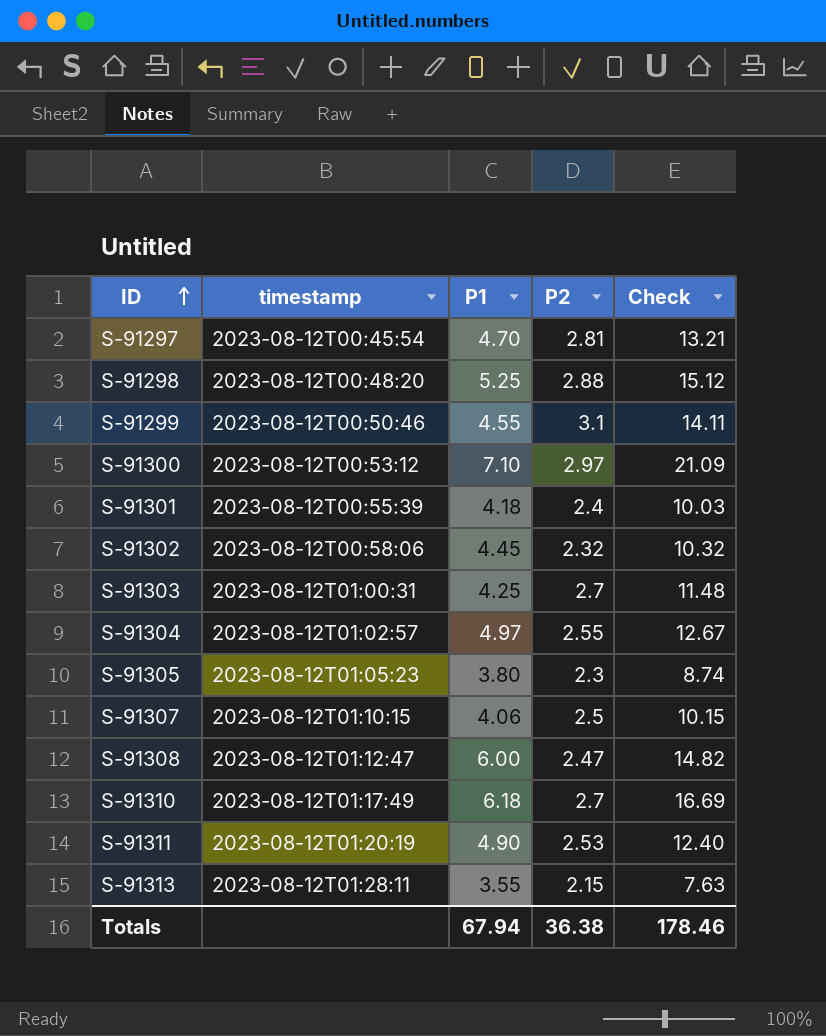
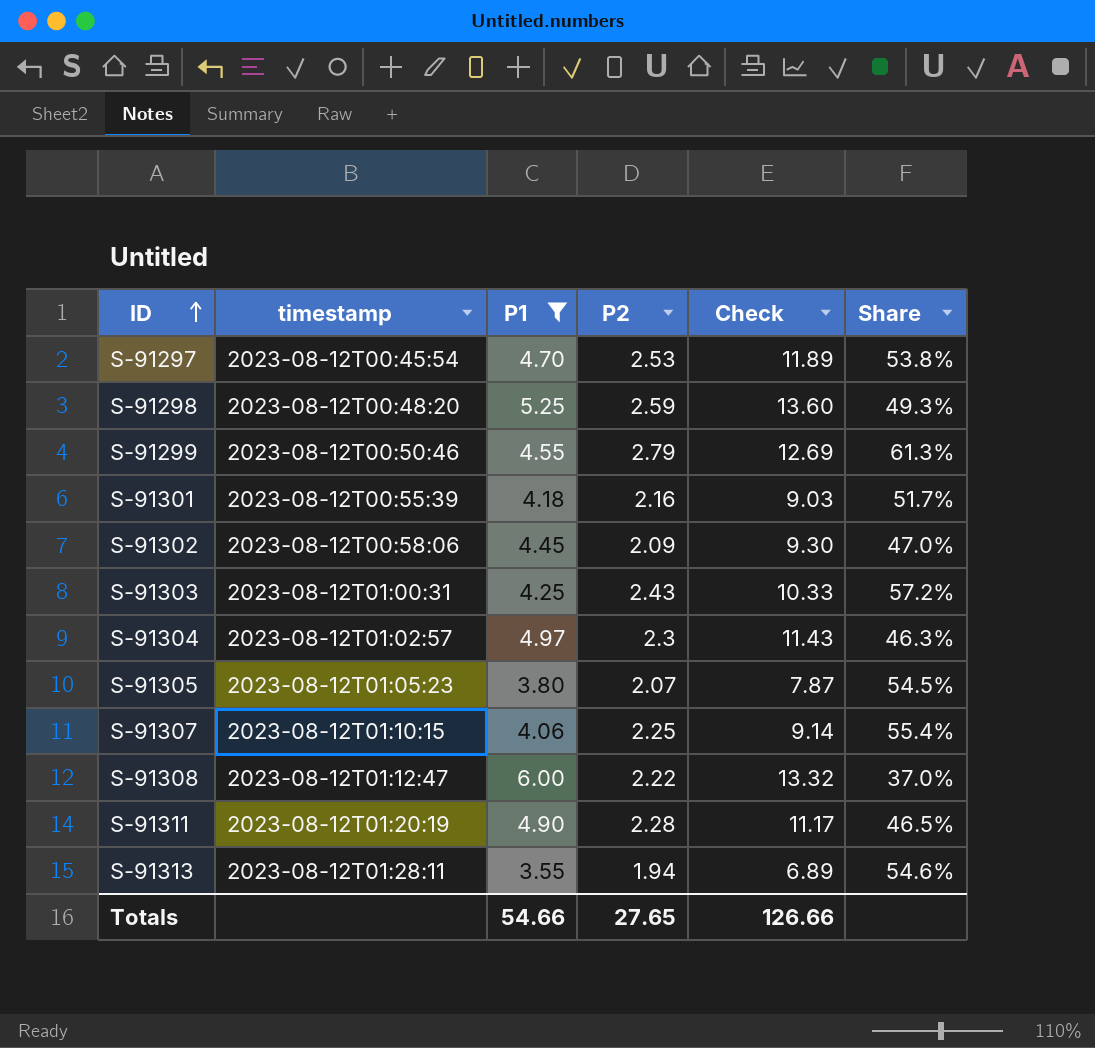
filter: none -> P1 <= 6.00
column Share | formula: none -> [P2] / [P1]
S-91297 | P2: 2.81 -> 2.53
S-91297 | Check: 13.21 -> 11.89
S-91298 | P2: 2.88 -> 2.59
S-91298 | Check: 15.12 -> 13.60
S-91299 | P2: 3.1 -> 2.79
S-91299 | Check: 14.11 -> 12.69
S-91301 | P2: 2.4 -> 2.16
S-91301 | Check: 10.03 -> 9.03
S-91302 | P2: 2.32 -> 2.09
S-91302 | Check: 10.32 -> 9.30
S-91303 | P2: 2.7 -> 2.43
S-91303 | Check: 11.48 -> 10.33
S-91304 | P2: 2.55 -> 2.3
S-91304 | Check: 12.67 -> 11.43
S-91305 | P2: 2.3 -> 2.07
S-91305 | Check: 8.74 -> 7.87
S-91307 | P2: 2.5 -> 2.25
S-91307 | Check: 10.15 -> 9.14
S-91308 | P2: 2.47 -> 2.22
S-91308 | Check: 14.82 -> 13.32
S-91311 | P2: 2.53 -> 2.28
S-91311 | Check: 12.40 -> 11.17
S-91313 | P2: 2.15 -> 1.94
S-91313 | Check: 7.63 -> 6.89
Totals | P1: 67.94 -> 54.66
Totals | P2: 36.38 -> 27.65
Totals | Check: 178.46 -> 126.66

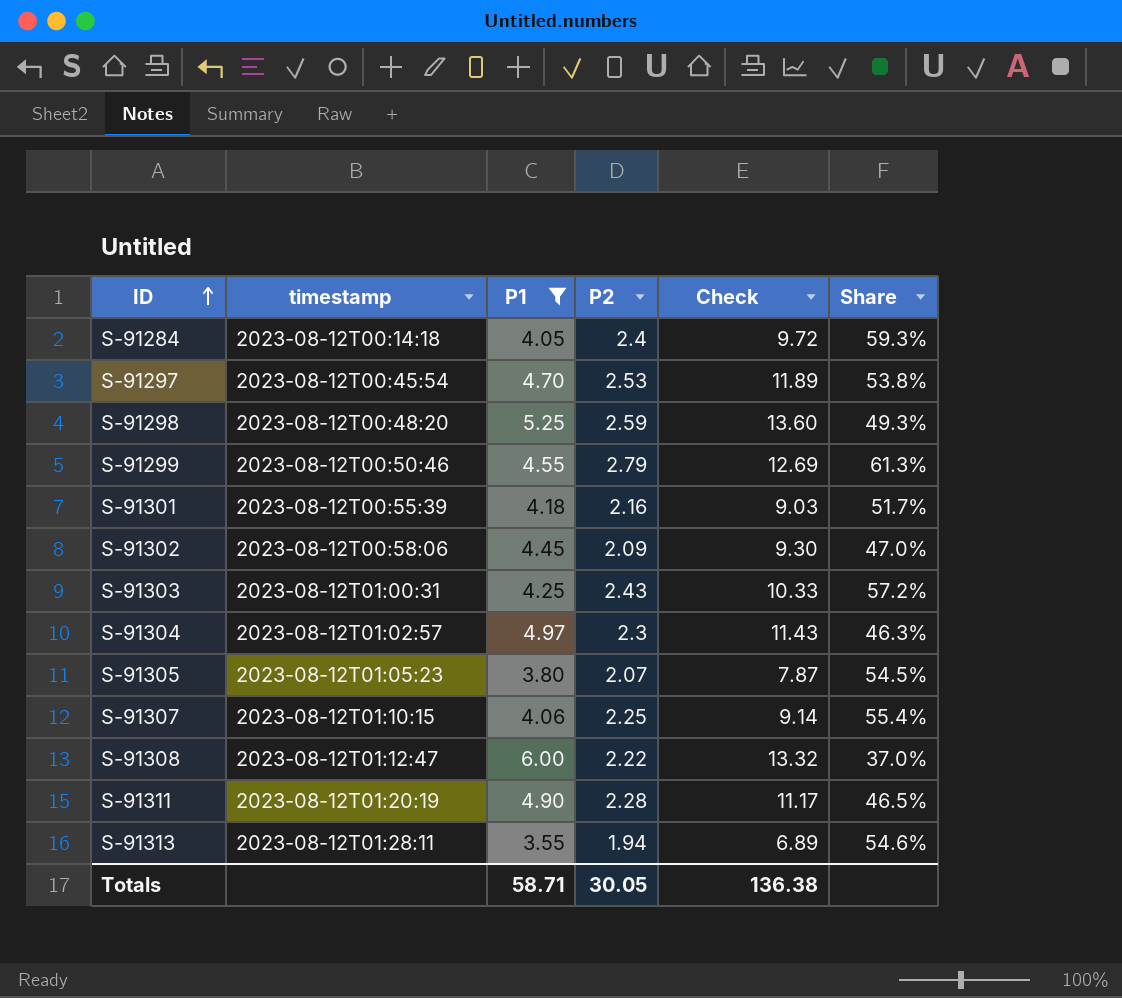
row S-91284: none -> 2023-08-12T00:14:18 | 4.05 | 2.4 | 9.72 | 59.3%
Totals | P1: 54.66 -> 58.71
Totals | P2: 27.65 -> 30.05
Totals | Check: 126.66 -> 136.38

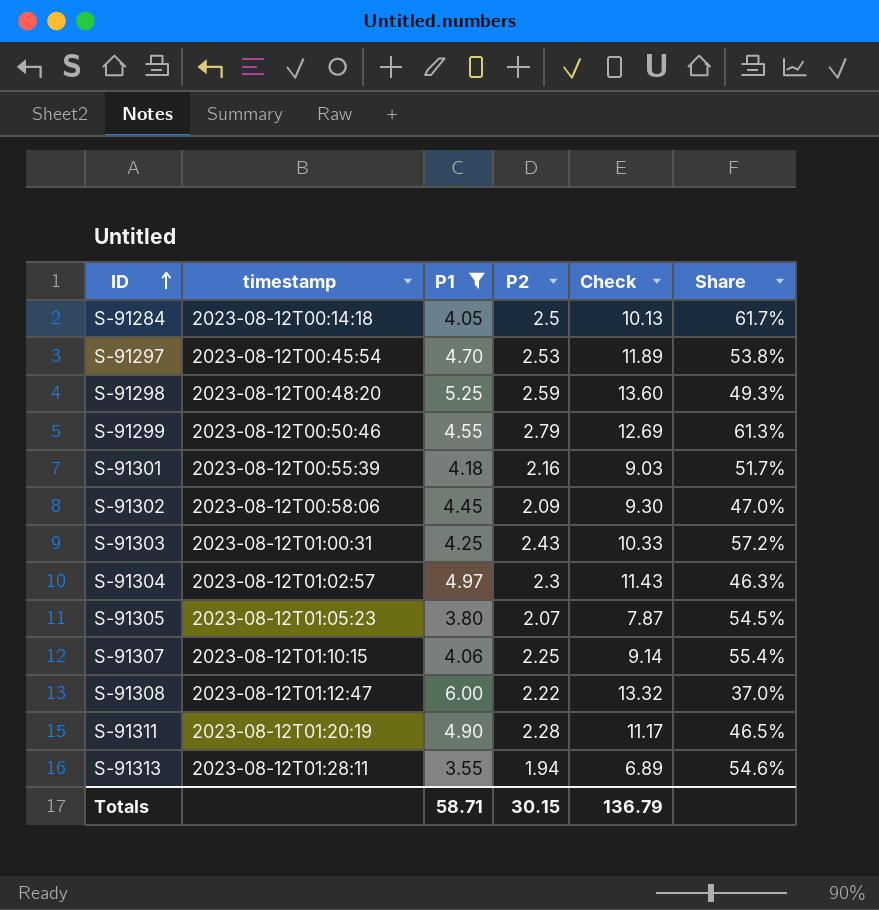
S-91284 | P2: 2.4 -> 2.5
S-91284 | Check: 9.72 -> 10.13
S-91284 | Share: 59.3% -> 61.7%
Totals | P2: 30.05 -> 30.15
Totals | Check: 136.38 -> 136.79

